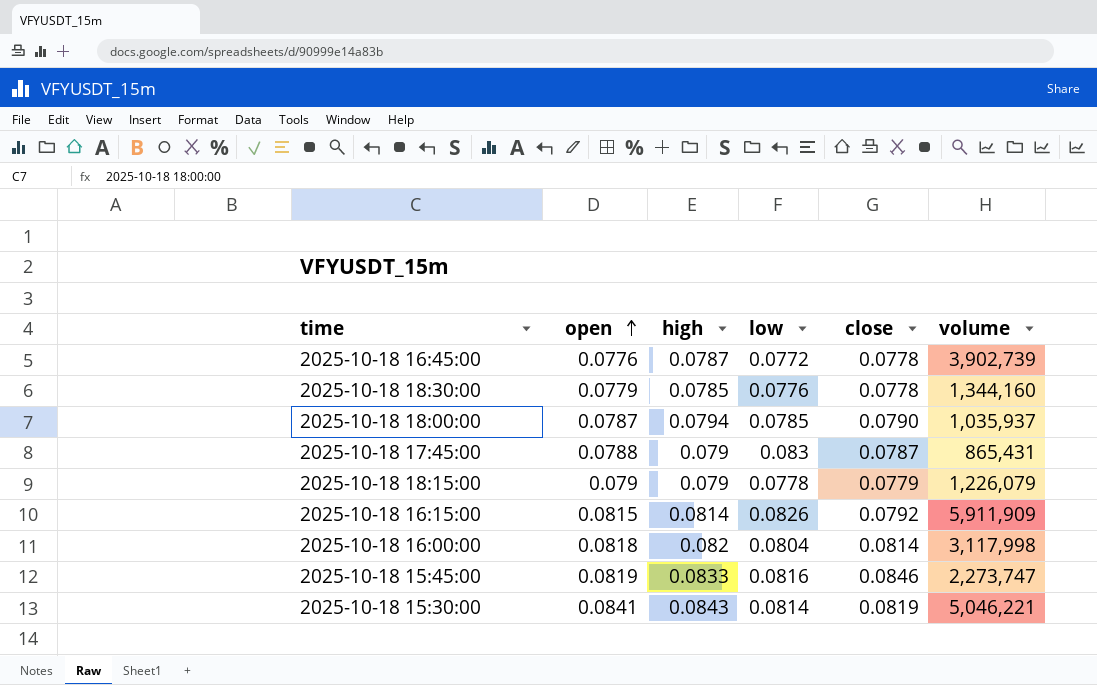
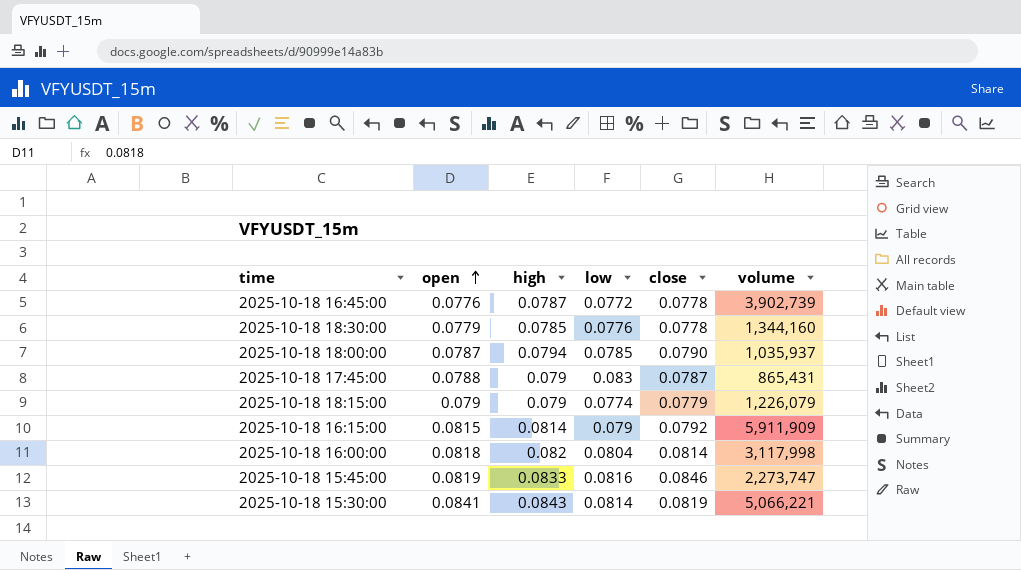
2025-10-18 18:15:00 | low: 0.0778 -> 0.0774
2025-10-18 16:15:00 | low: 0.0826 -> 0.079
2025-10-18 15:30:00 | volume: 5,046,221 -> 5,066,221

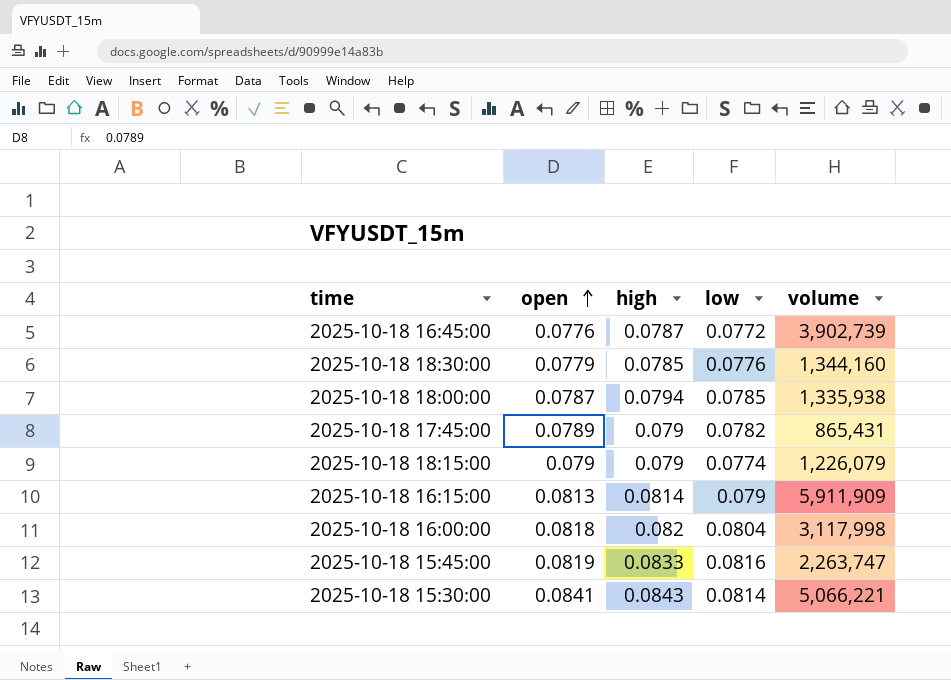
column close | position: 5 -> none
2025-10-18 18:00:00 | volume: 1,035,937 -> 1,335,938
2025-10-18 17:45:00 | open: 0.0788 -> 0.0789
2025-10-18 17:45:00 | low: 0.083 -> 0.0782
2025-10-18 16:15:00 | open: 0.0815 -> 0.0813
2025-10-18 15:45:00 | volume: 2,273,747 -> 2,263,747

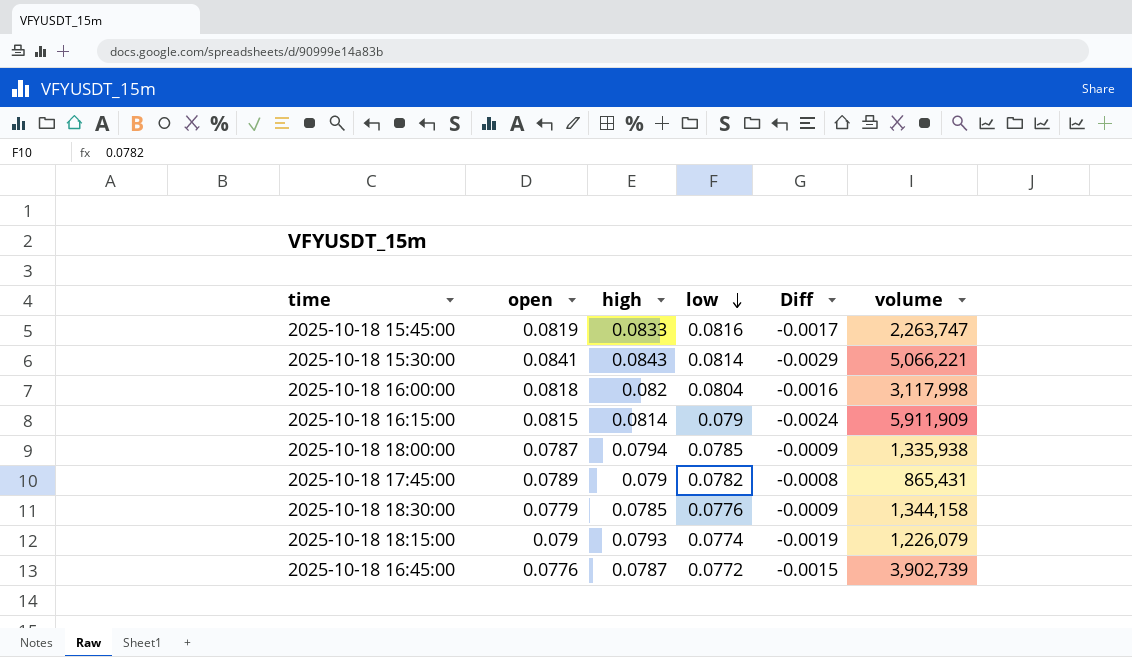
row order: open ascending -> low descending
column Diff | formula: none -> [low] - [high]
2025-10-18 16:15:00 | open: 0.0813 -> 0.0815
2025-10-18 18:30:00 | volume: 1,344,160 -> 1,344,158
2025-10-18 18:15:00 | high: 0.079 -> 0.0793

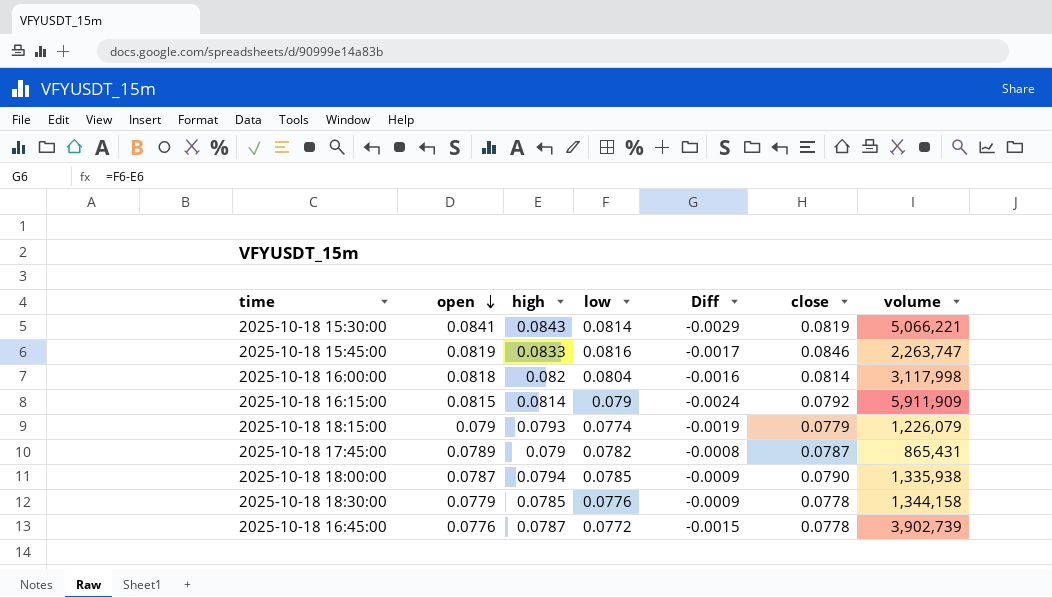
row order: low descending -> open descending
column close | position: none -> 6

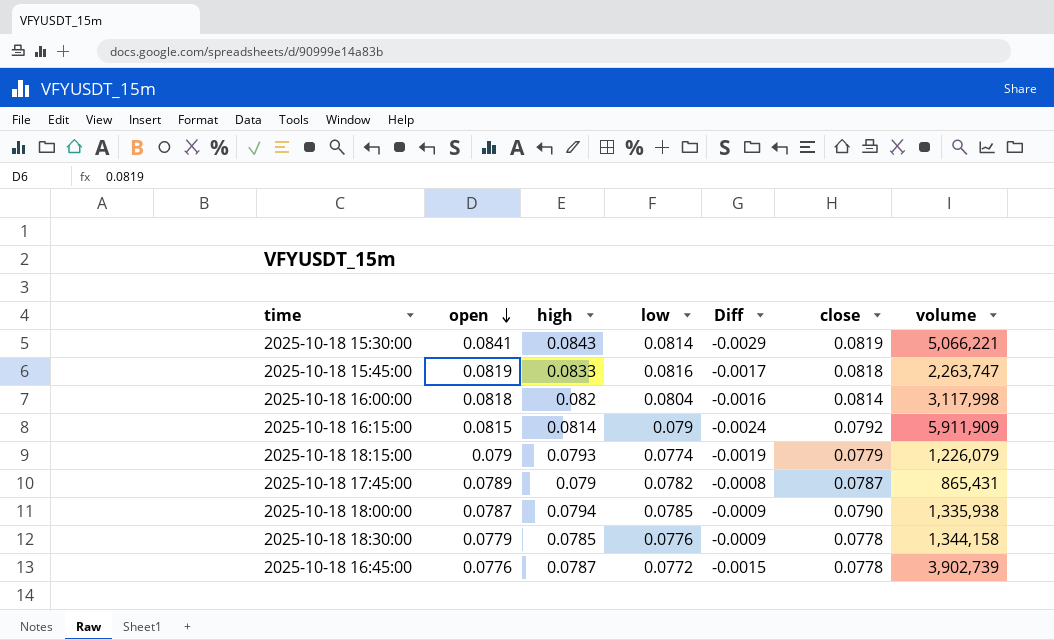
2025-10-18 15:45:00 | close: 0.0846 -> 0.0818

